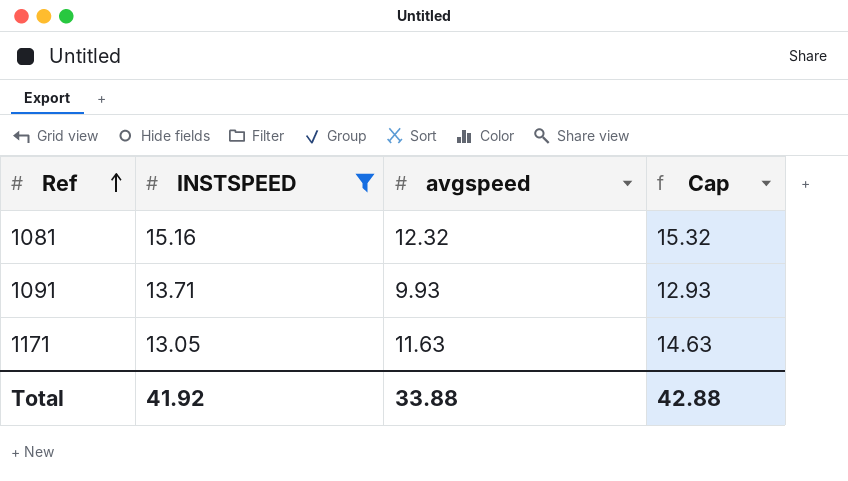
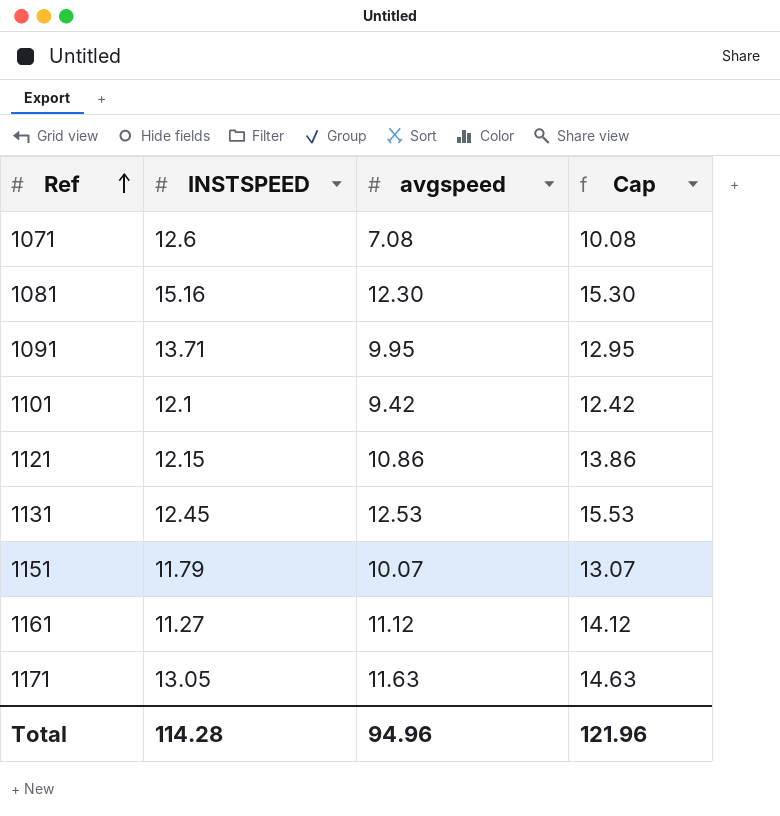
filter: INSTSPEED >= 13.05 -> none
1081 | avgspeed: 12.32 -> 12.30
1081 | Cap: 15.32 -> 15.30
1091 | avgspeed: 9.93 -> 9.95
1091 | Cap: 12.93 -> 12.95
Total | INSTSPEED: 41.92 -> 114.28
Total | avgspeed: 33.88 -> 94.96
Total | Cap: 42.88 -> 121.96

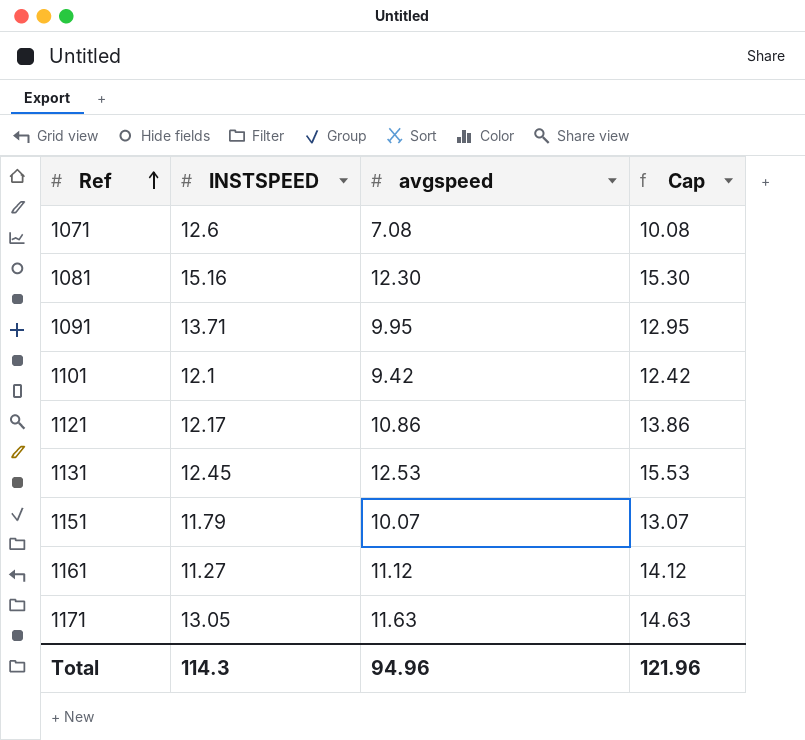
1121 | INSTSPEED: 12.15 -> 12.17
Total | INSTSPEED: 114.28 -> 114.3

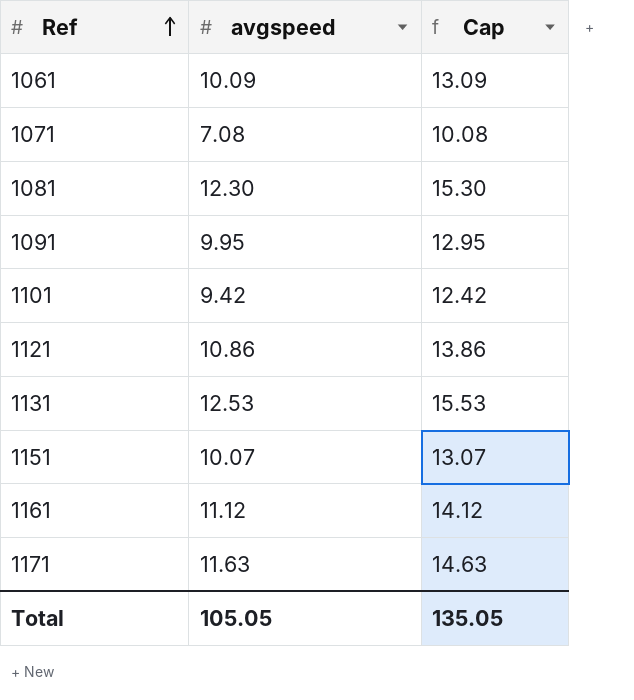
column INSTSPEED | position: 2 -> none
row 1061: none -> 10.09 | 13.09
Total | avgspeed: 94.96 -> 105.05
Total | Cap: 121.96 -> 135.05

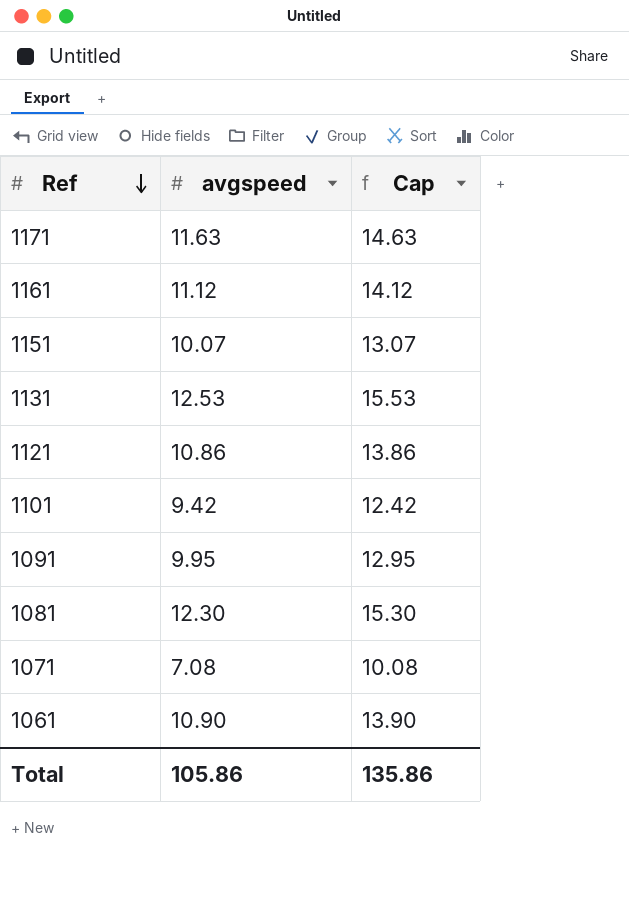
row order: Ref ascending -> Ref descending
1061 | avgspeed: 10.09 -> 10.90
1061 | Cap: 13.09 -> 13.90
Total | avgspeed: 105.05 -> 105.86
Total | Cap: 135.05 -> 135.86

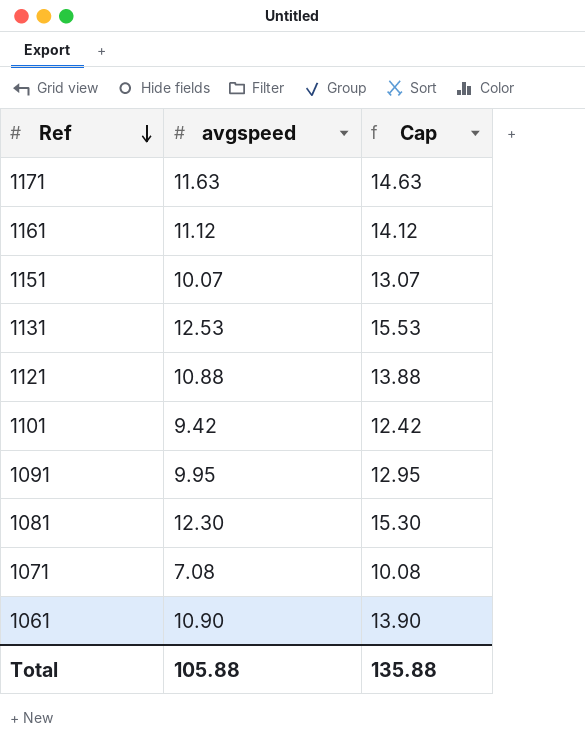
1121 | avgspeed: 10.86 -> 10.88
1121 | Cap: 13.86 -> 13.88
Total | avgspeed: 105.86 -> 105.88
Total | Cap: 135.86 -> 135.88

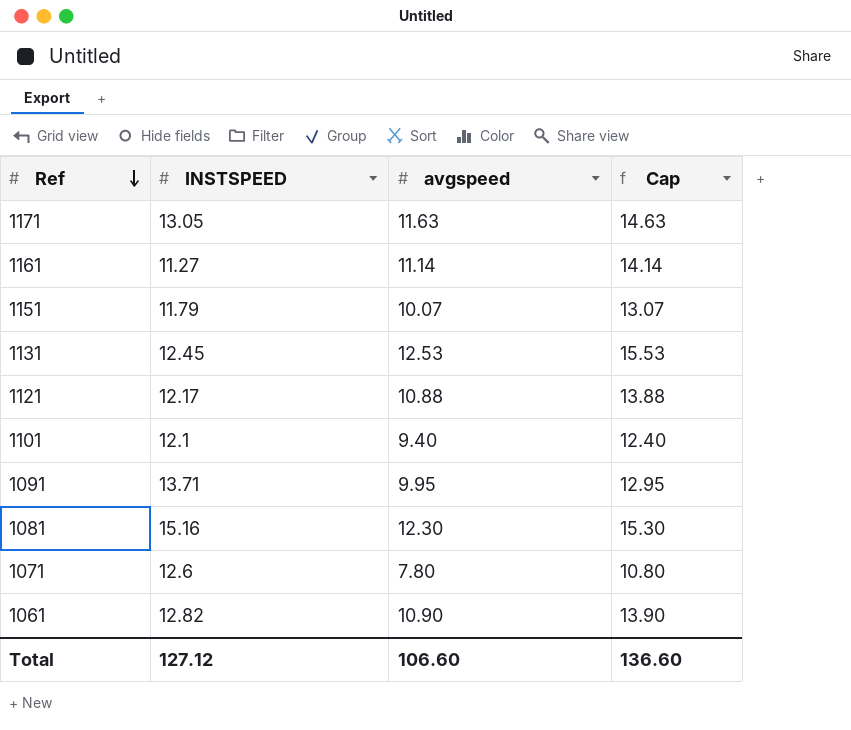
column INSTSPEED | position: none -> 2
1161 | avgspeed: 11.12 -> 11.14
1161 | Cap: 14.12 -> 14.14
1101 | avgspeed: 9.42 -> 9.40
1101 | Cap: 12.42 -> 12.40
1071 | avgspeed: 7.08 -> 7.80
1071 | Cap: 10.08 -> 10.80
Total | avgspeed: 105.88 -> 106.60
Total | Cap: 135.88 -> 136.60

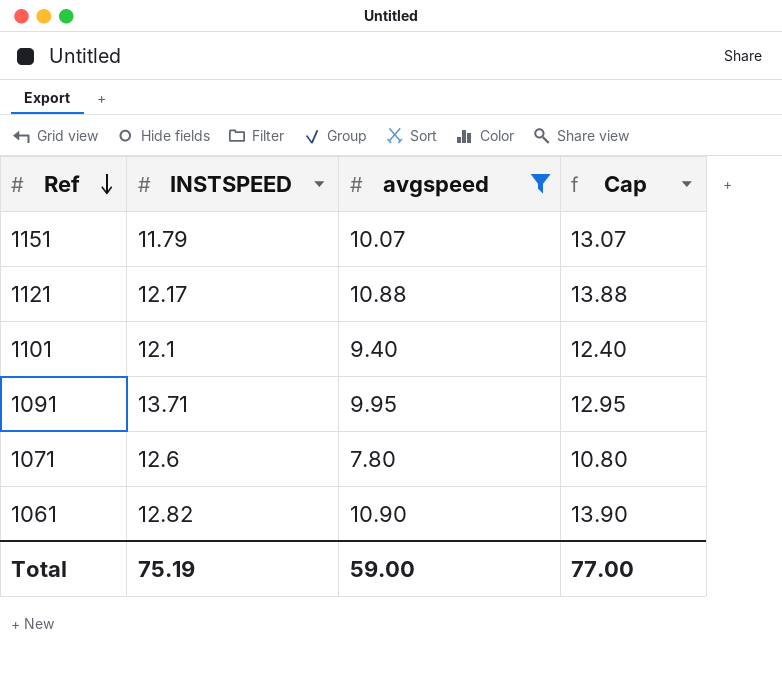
filter: none -> avgspeed <= 10.90
Total | INSTSPEED: 127.12 -> 75.19
Total | avgspeed: 106.60 -> 59.00
Total | Cap: 136.60 -> 77.00

